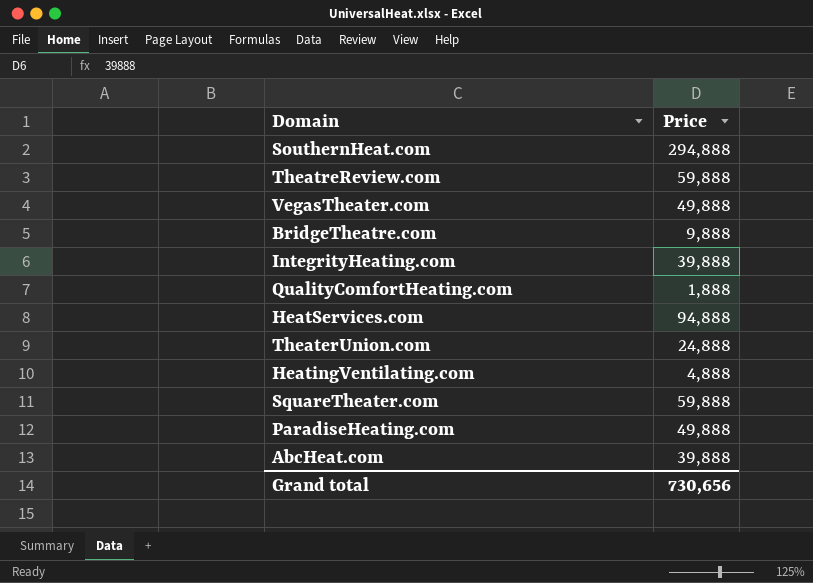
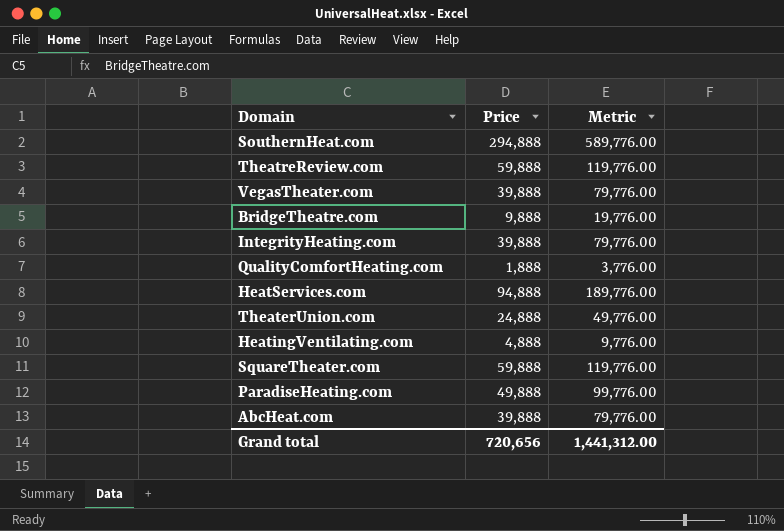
column Metric | formula: none -> [Price] * 2
VegasTheater.com | Price: 49,888 -> 39,888
Grand total | Price: 730,656 -> 720,656

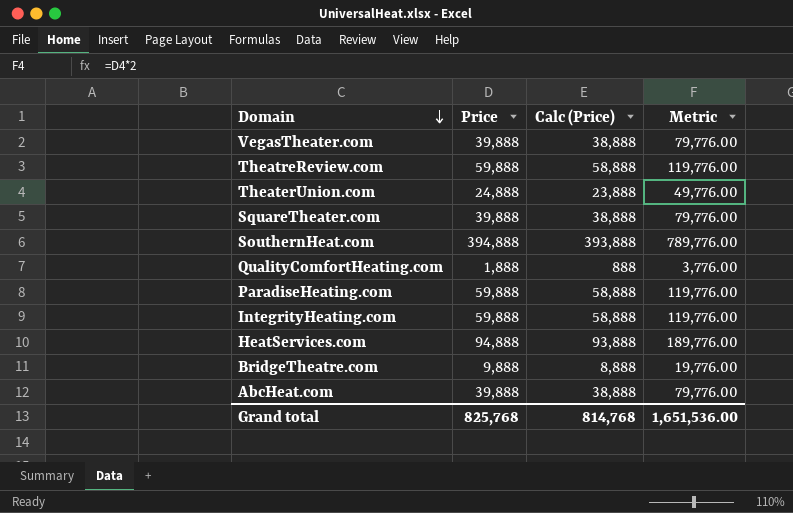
row order: none -> Domain descending
column Calc (Price) | formula: none -> [Price] - 1000
row HeatingVentilating.com: 4,888 | 9,776.00 -> none
SquareTheater.com | Price: 59,888 -> 39,888
SquareTheater.com | Metric: 119,776.00 -> 79,776.00
SouthernHeat.com | Price: 294,888 -> 394,888
SouthernHeat.com | Metric: 589,776.00 -> 789,776.00
ParadiseHeating.com | Price: 49,888 -> 59,888
ParadiseHeating.com | Metric: 99,776.00 -> 119,776.00
IntegrityHeating.com | Price: 39,888 -> 59,888
IntegrityHeating.com | Metric: 79,776.00 -> 119,776.00
Grand total | Price: 720,656 -> 825,768
Grand total | Metric: 1,441,312.00 -> 1,651,536.00

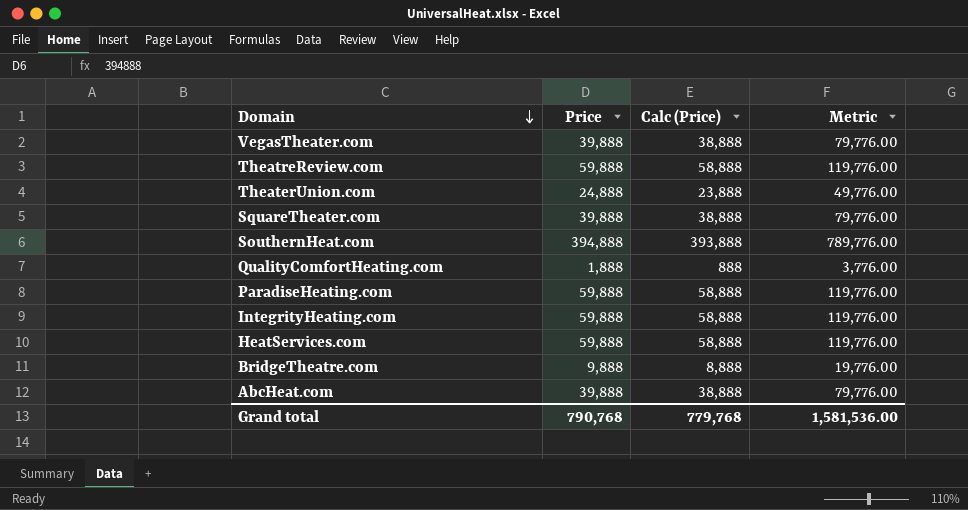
HeatServices.com | Price: 94,888 -> 59,888
HeatServices.com | Calc (Price): 93,888 -> 58,888
HeatServices.com | Metric: 189,776.00 -> 119,776.00
Grand total | Price: 825,768 -> 790,768
Grand total | Calc (Price): 814,768 -> 779,768
Grand total | Metric: 1,651,536.00 -> 1,581,536.00

